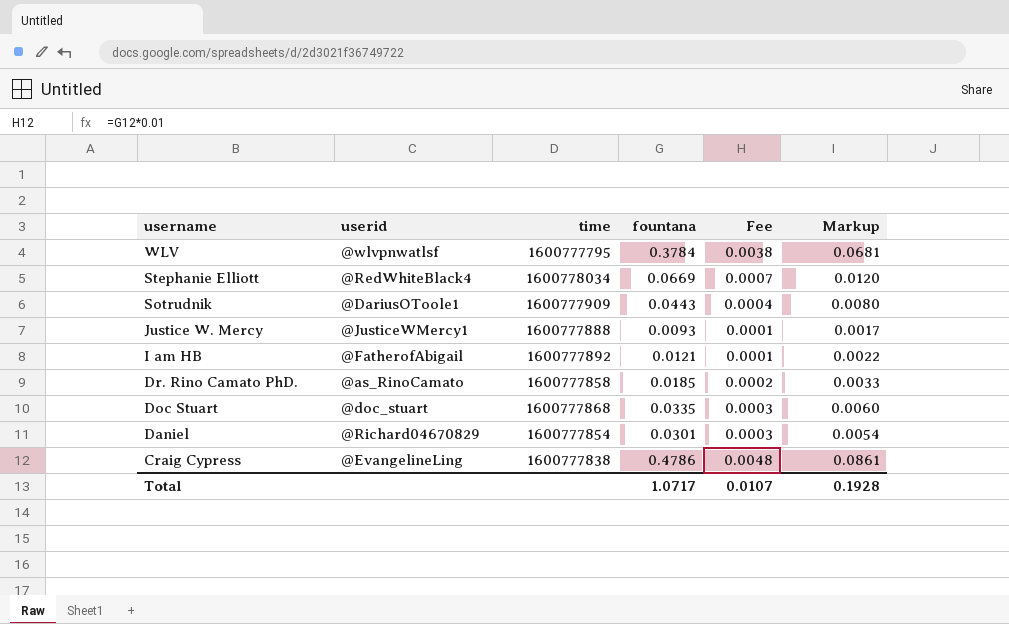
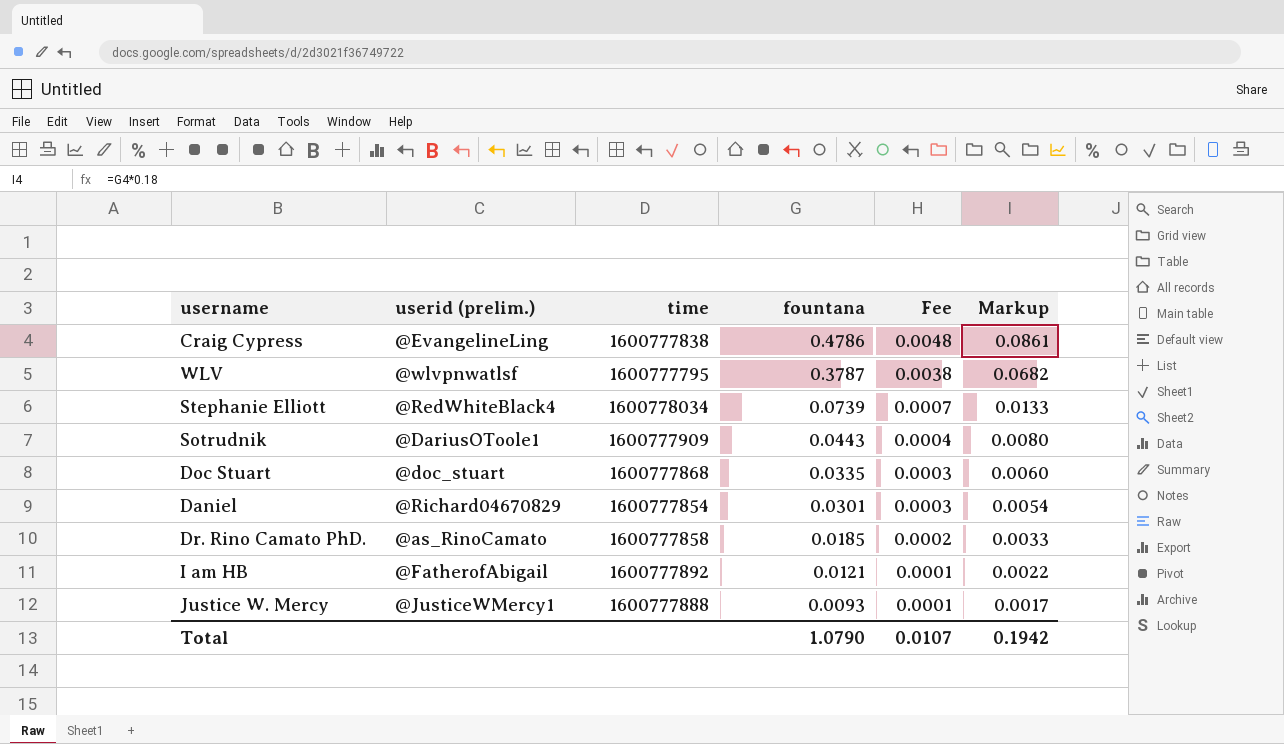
row order: username descending -> fountana descending
column name: userid -> userid (prelim.)
WLV | fountana: 0.3784 -> 0.3787
WLV | Markup: 0.0681 -> 0.0682
Stephanie Elliott | fountana: 0.0669 -> 0.0739
Stephanie Elliott | Markup: 0.0120 -> 0.0133
Total | fountana: 1.0717 -> 1.0790
Total | Markup: 0.1928 -> 0.1942

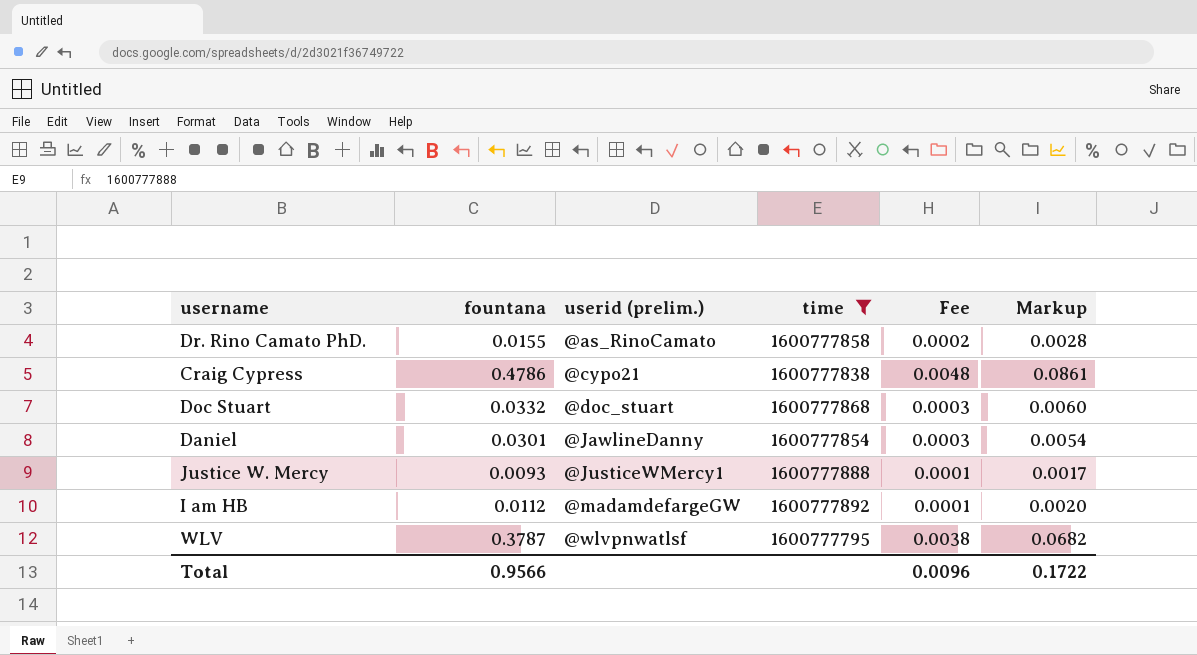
filter: none -> time <= 1600777892
row order: fountana descending -> userid (prelim.) ascending
column fountana | position: 4 -> 2
Dr. Rino Camato PhD. | fountana: 0.0185 -> 0.0155
Dr. Rino Camato PhD. | Markup: 0.0033 -> 0.0028
Craig Cypress | userid (prelim.): @EvangelineLing -> @cypo21
Doc Stuart | fountana: 0.0335 -> 0.0332
Daniel | userid (prelim.): @Richard04670829 -> @JawlineDanny
I am HB | fountana: 0.0121 -> 0.0112
I am HB | userid (prelim.): @FatherofAbigail -> @madamdefargeGW
I am HB | Markup: 0.0022 -> 0.0020
Total | fountana: 1.0790 -> 0.9566
Total | Fee: 0.0107 -> 0.0096
Total | Markup: 0.1942 -> 0.1722

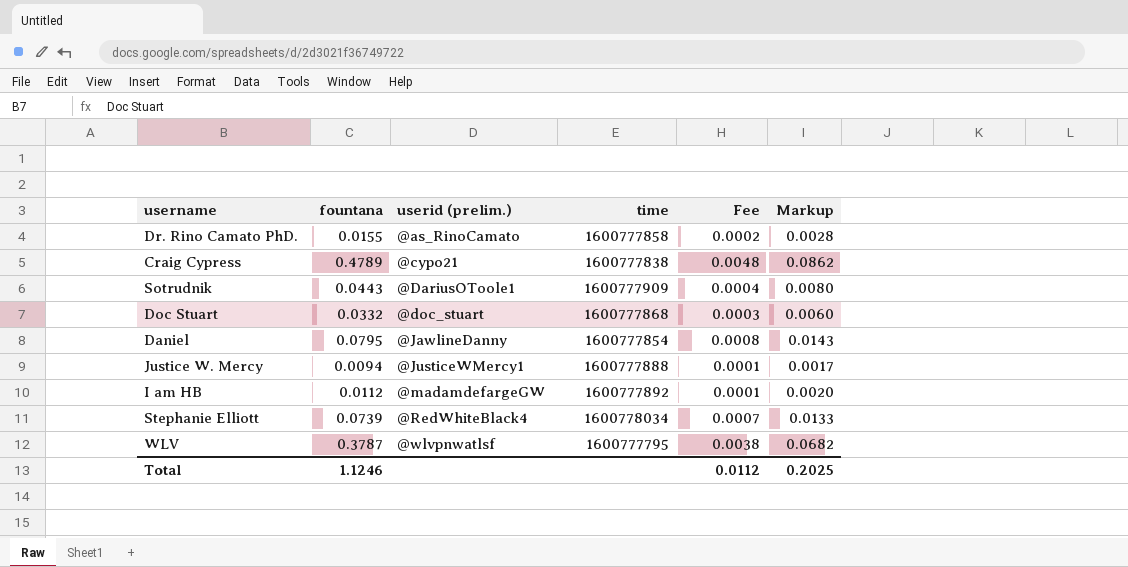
filter: time <= 1600777892 -> none
Craig Cypress | fountana: 0.4786 -> 0.4789
Craig Cypress | Markup: 0.0861 -> 0.0862
Daniel | fountana: 0.0301 -> 0.0795
Daniel | Fee: 0.0003 -> 0.0008
Daniel | Markup: 0.0054 -> 0.0143
Justice W. Mercy | fountana: 0.0093 -> 0.0094
Total | fountana: 0.9566 -> 1.1246
Total | Fee: 0.0096 -> 0.0112
Total | Markup: 0.1722 -> 0.2025

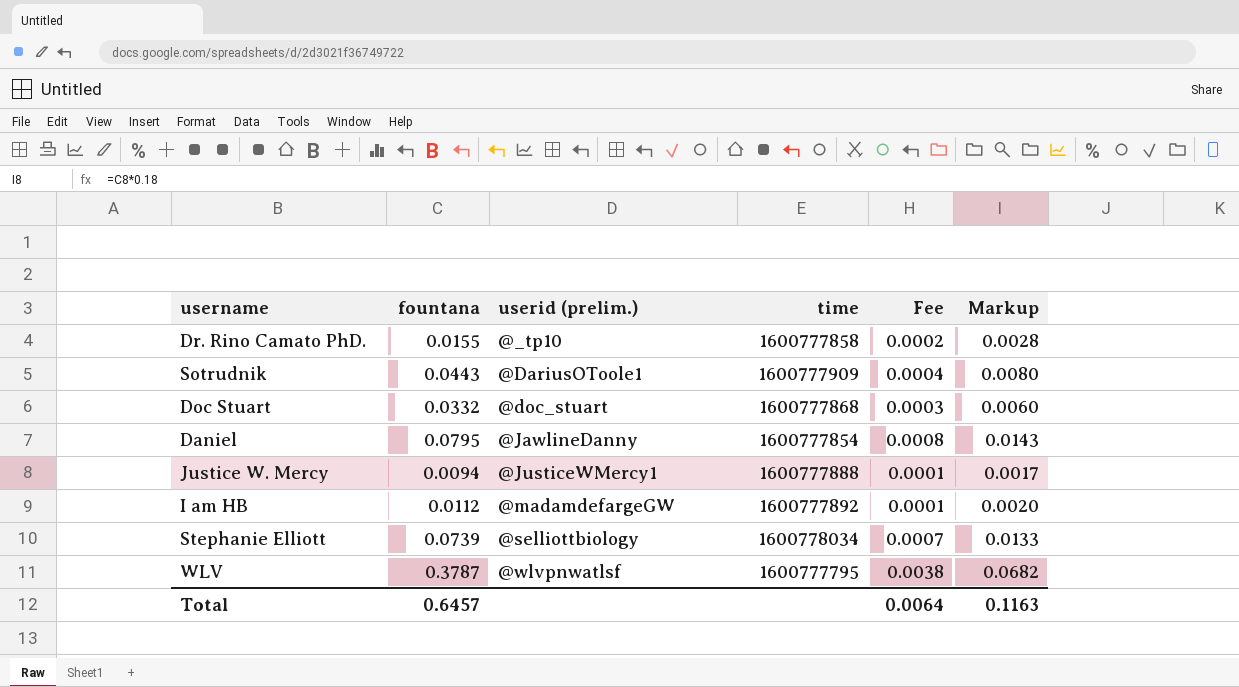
row Craig Cypress: 0.4789 | @cypo21 | 1600777838 | 0.0048 | 0.0862 -> none
Dr. Rino Camato PhD. | userid (prelim.): @as_RinoCamato -> @_tp10
Stephanie Elliott | userid (prelim.): @RedWhiteBlack4 -> @selliottbiology
Total | fountana: 1.1246 -> 0.6457
Total | Fee: 0.0112 -> 0.0064
Total | Markup: 0.2025 -> 0.1163

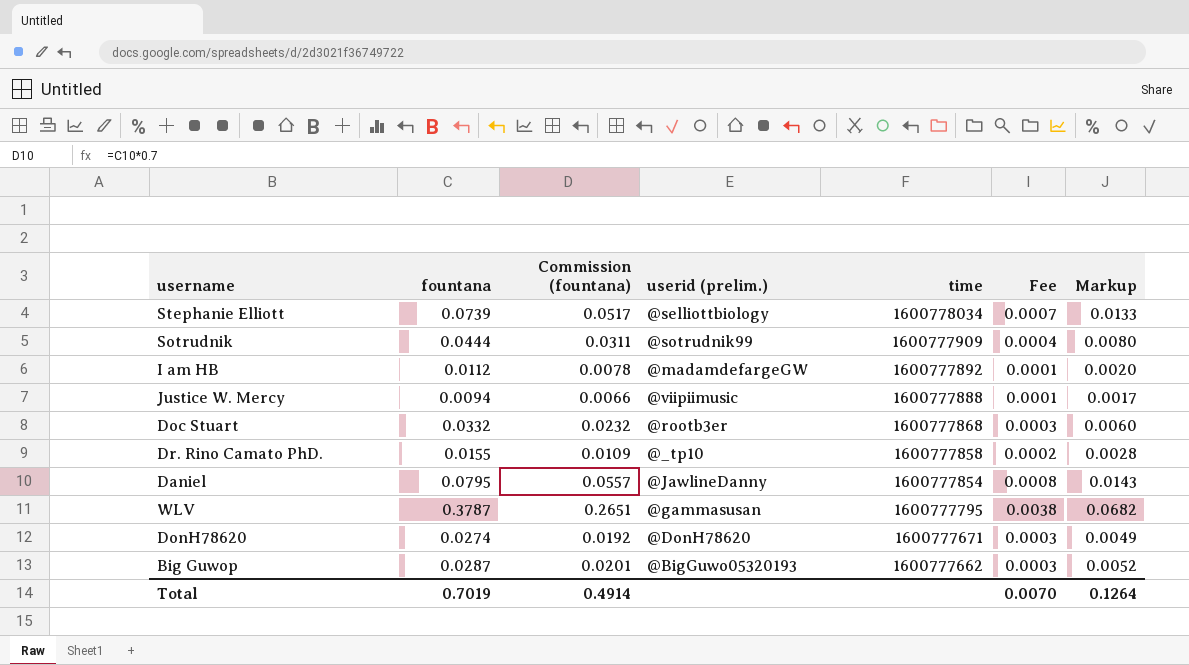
row order: userid (prelim.) ascending -> time descending
column Commission (fountana) | formula: none -> [fountana] * 0.7
Sotrudnik | fountana: 0.0443 -> 0.0444
Sotrudnik | userid (prelim.): @DariusOToole1 -> @sotrudnik99
Justice W. Mercy | userid (prelim.): @JusticeWMercy1 -> @viipiimusic
Doc Stuart | userid (prelim.): @doc_stuart -> @rootb3er
WLV | userid (prelim.): @wlvpnwatlsf -> @gammasusan
row DonH78620: none -> 0.0274 | 0.0192 | @DonH78620 | 1600777671 | 0.0003 | 0.0049
row Big Guwop: none -> 0.0287 | 0.0201 | @BigGuwo05320193 | 1600777662 | 0.0003 | 0.0052
Total | fountana: 0.6457 -> 0.7019
Total | Fee: 0.0064 -> 0.0070
Total | Markup: 0.1163 -> 0.1264

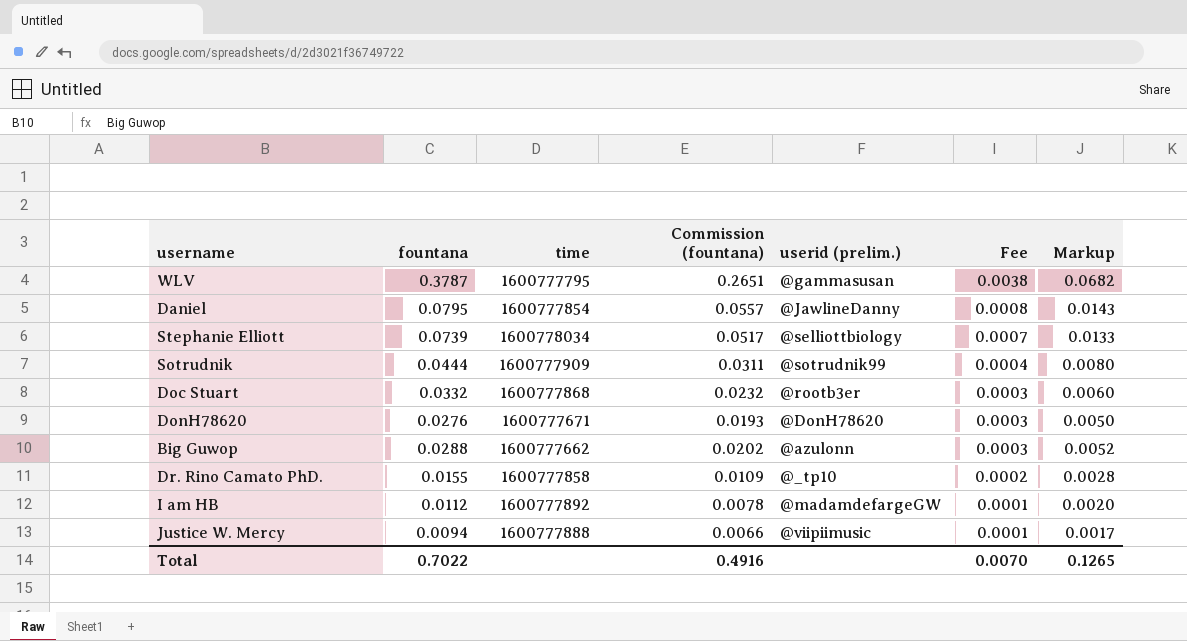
row order: time descending -> Fee descending
column time | position: 5 -> 3
DonH78620 | fountana: 0.0274 -> 0.0276
DonH78620 | Commission (fountana): 0.0192 -> 0.0193
DonH78620 | Markup: 0.0049 -> 0.0050
Big Guwop | fountana: 0.0287 -> 0.0288
Big Guwop | Commission (fountana): 0.0201 -> 0.0202
Big Guwop | userid (prelim.): @BigGuwo05320193 -> @azulonn
Total | fountana: 0.7019 -> 0.7022
Total | Commission (fountana): 0.4914 -> 0.4916
Total | Markup: 0.1264 -> 0.1265

